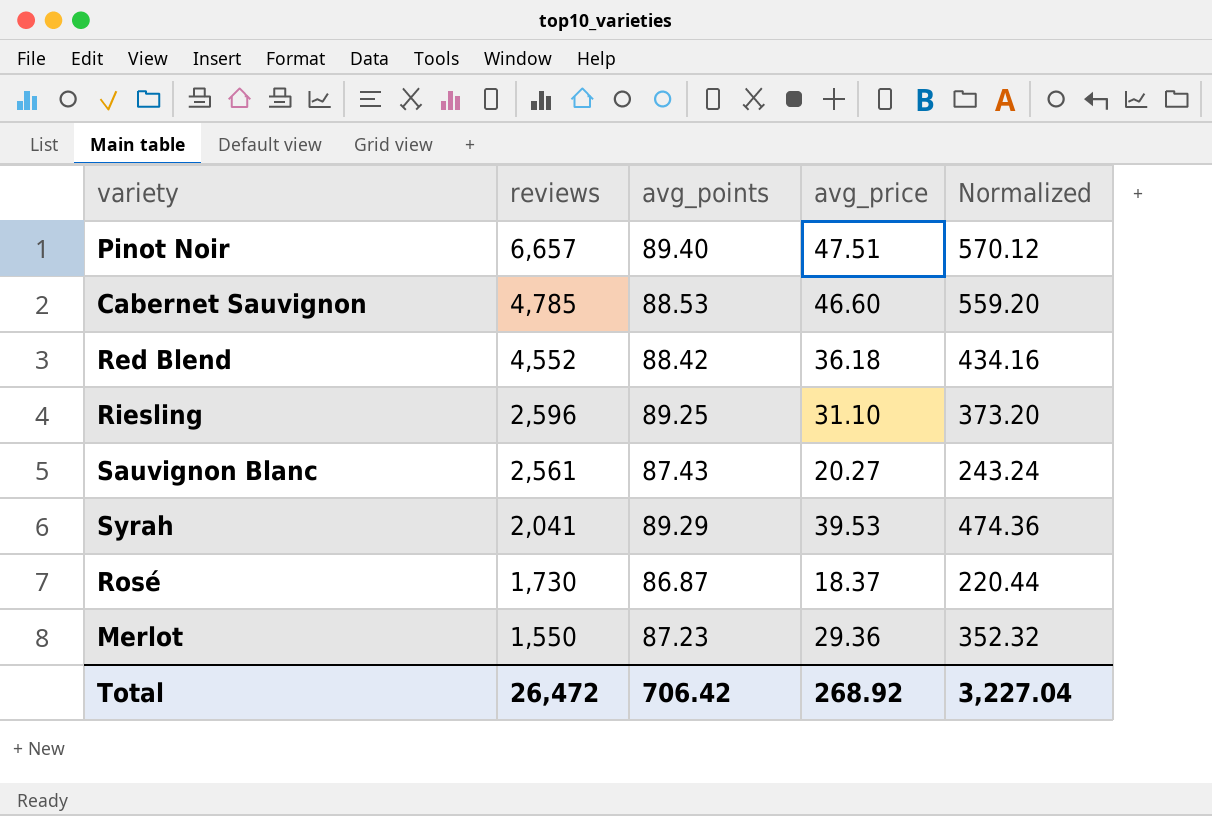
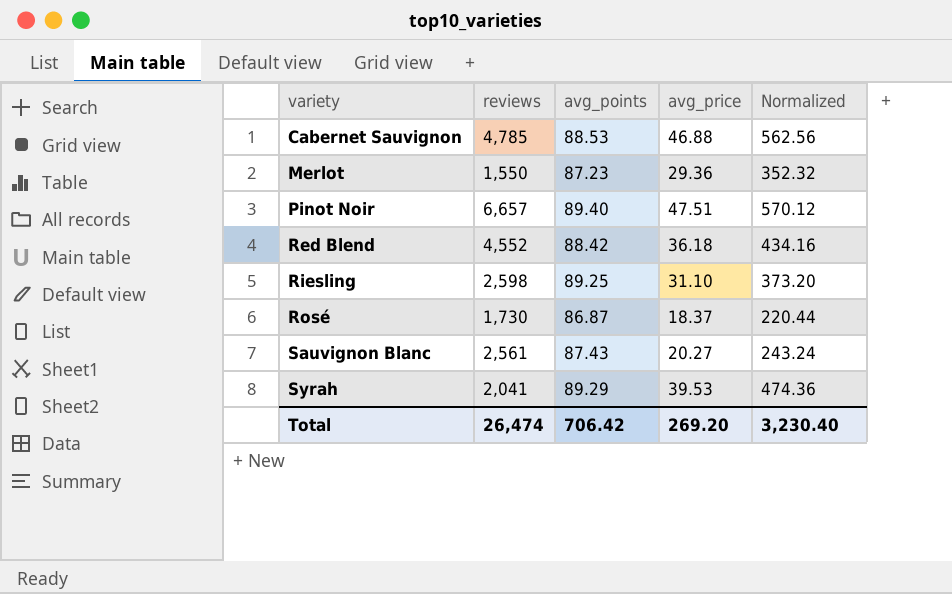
row order: reviews descending -> variety ascending
Cabernet Sauvignon | avg_price: 46.60 -> 46.88
Cabernet Sauvignon | Normalized: 559.20 -> 562.56
Riesling | reviews: 2,596 -> 2,598
Total | reviews: 26,472 -> 26,474
Total | avg_price: 268.92 -> 269.20
Total | Normalized: 3,227.04 -> 3,230.40

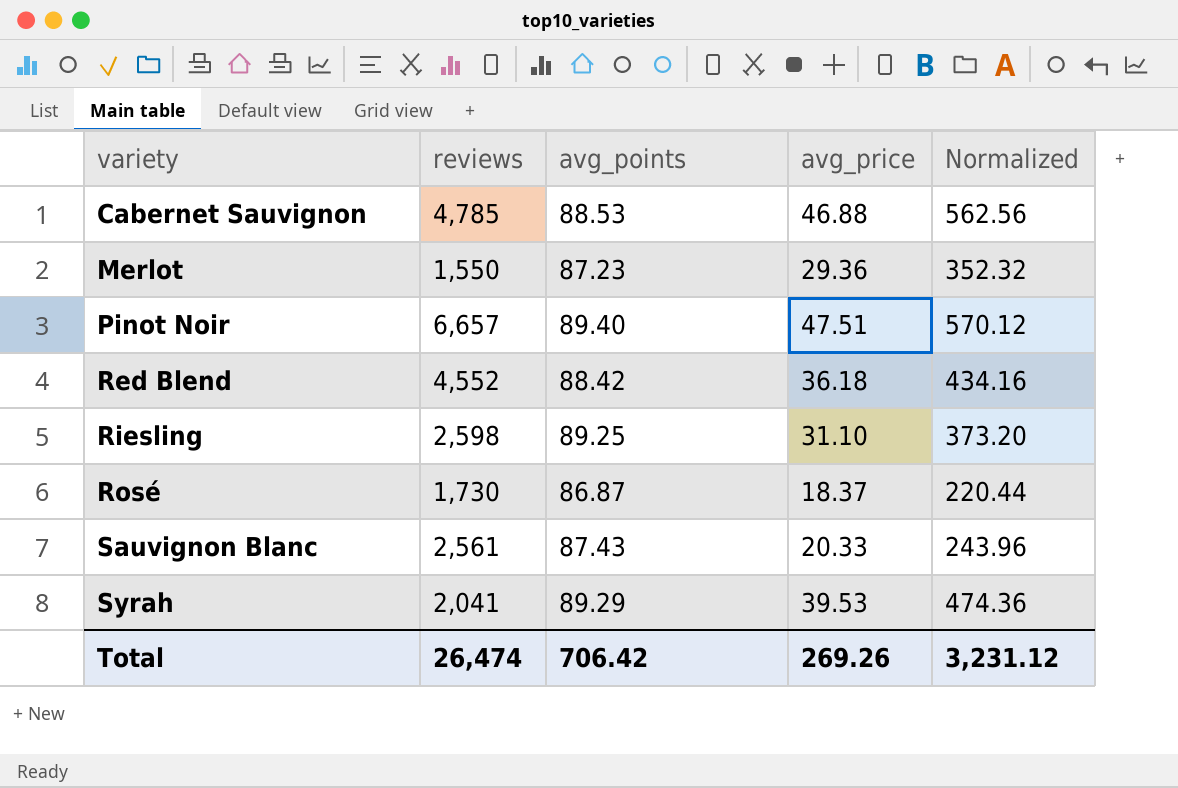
Sauvignon Blanc | avg_price: 20.27 -> 20.33
Sauvignon Blanc | Normalized: 243.24 -> 243.96
Total | avg_price: 269.20 -> 269.26
Total | Normalized: 3,230.40 -> 3,231.12

